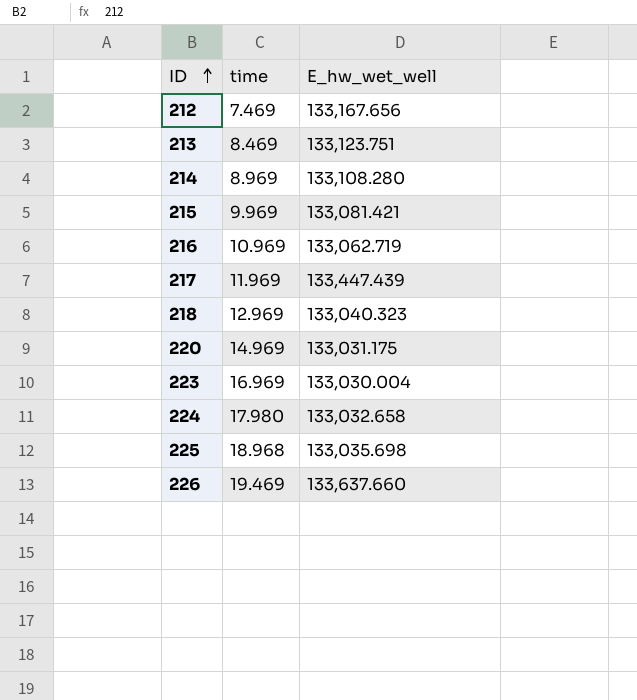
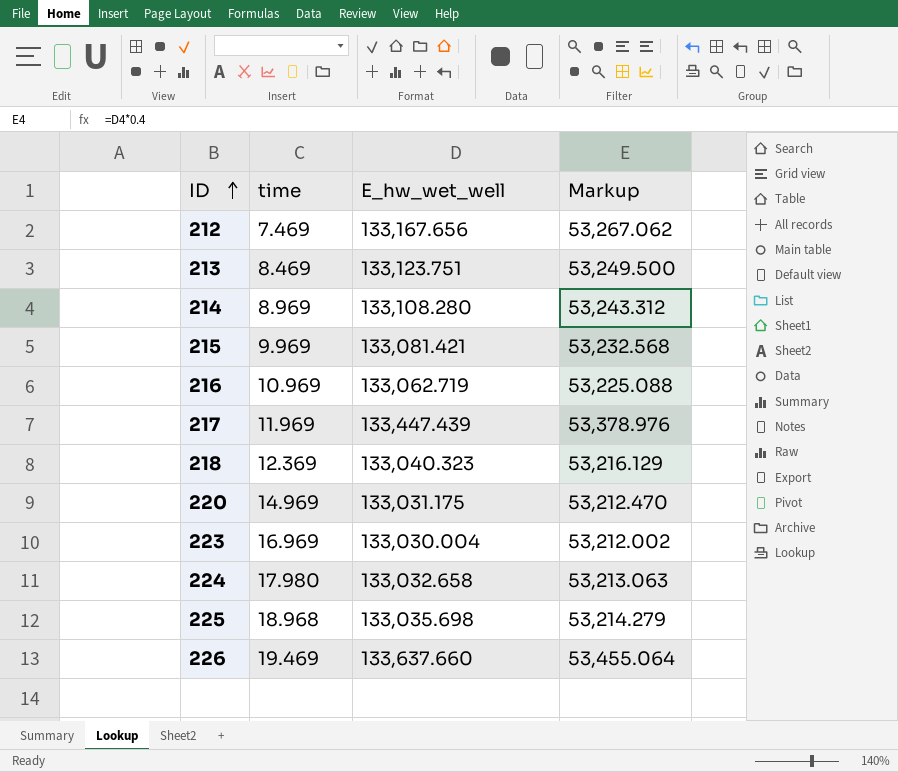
column Markup | formula: none -> [E_hw_wet_well] * 0.4
218 | time: 12.969 -> 12.369

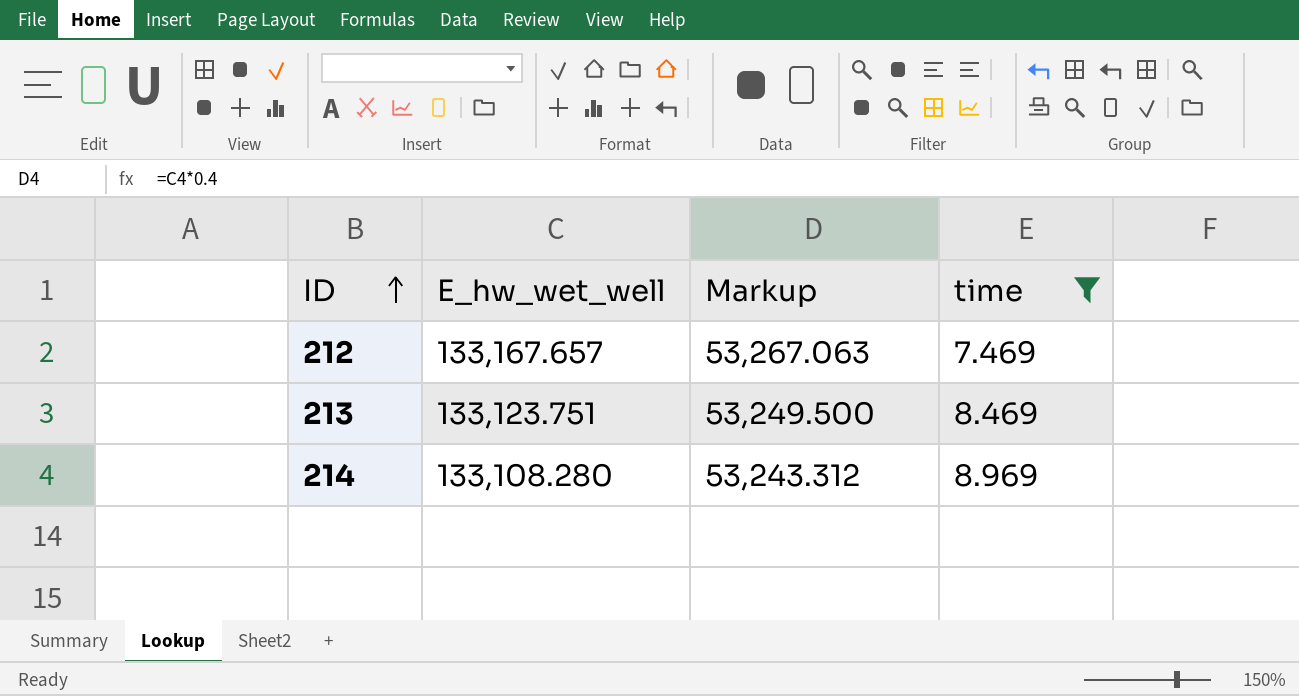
filter: none -> time <= 8.969
column time | position: 2 -> 4
212 | E_hw_wet_well: 133,167.656 -> 133,167.657
212 | Markup: 53,267.062 -> 53,267.063

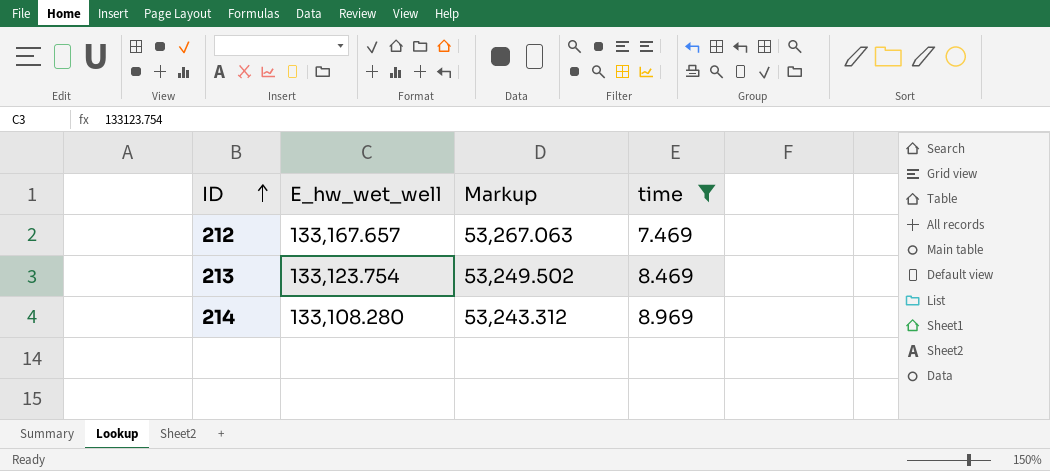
213 | E_hw_wet_well: 133,123.751 -> 133,123.754
213 | Markup: 53,249.500 -> 53,249.502

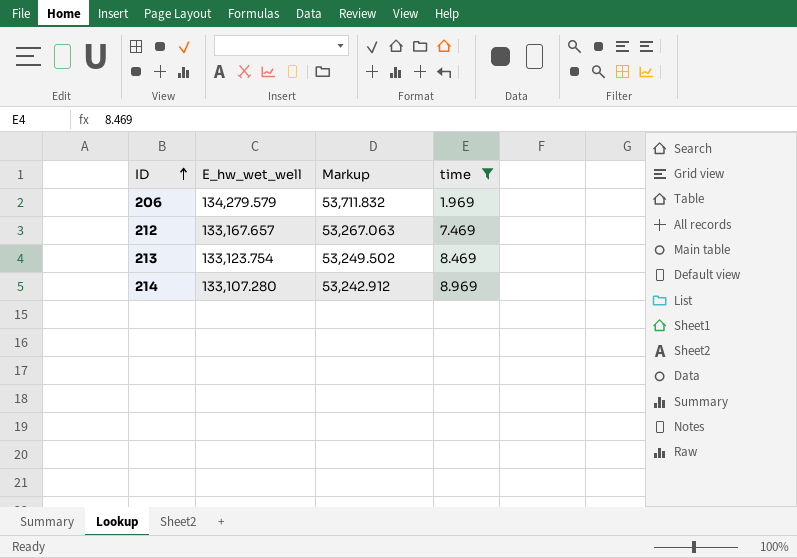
row 206: none -> 134,279.579 | 53,711.832 | 1.969
214 | E_hw_wet_well: 133,108.280 -> 133,107.280
214 | Markup: 53,243.312 -> 53,242.912

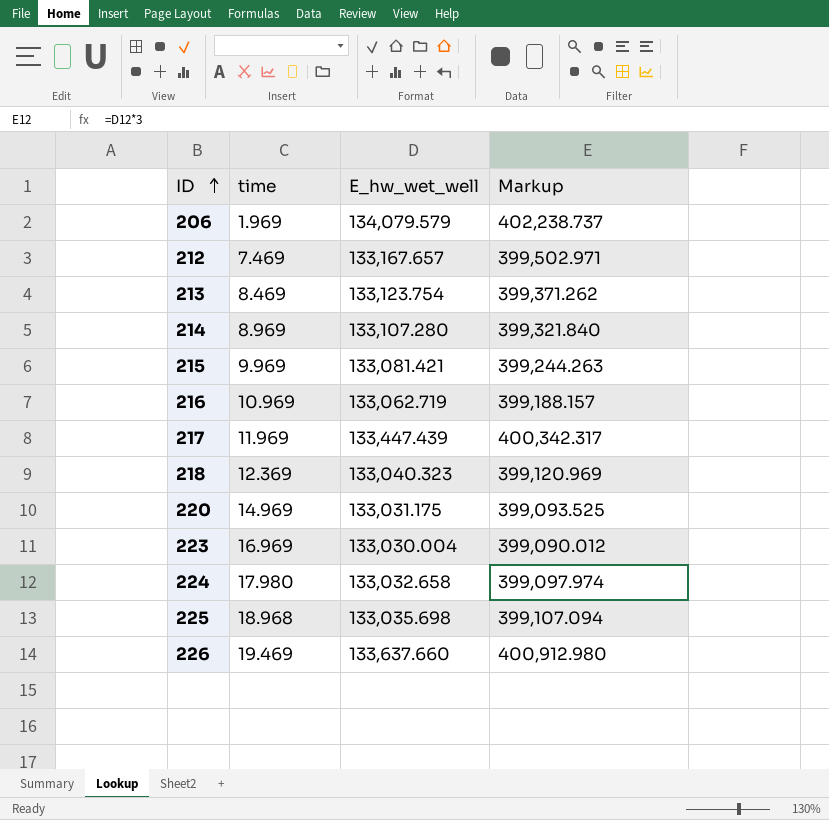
filter: time <= 8.969 -> none
column time | position: 4 -> 2
column Markup | formula: [E_hw_wet_well] * 0.4 -> [E_hw_wet_well] * 3
206 | E_hw_wet_well: 134,279.579 -> 134,079.579

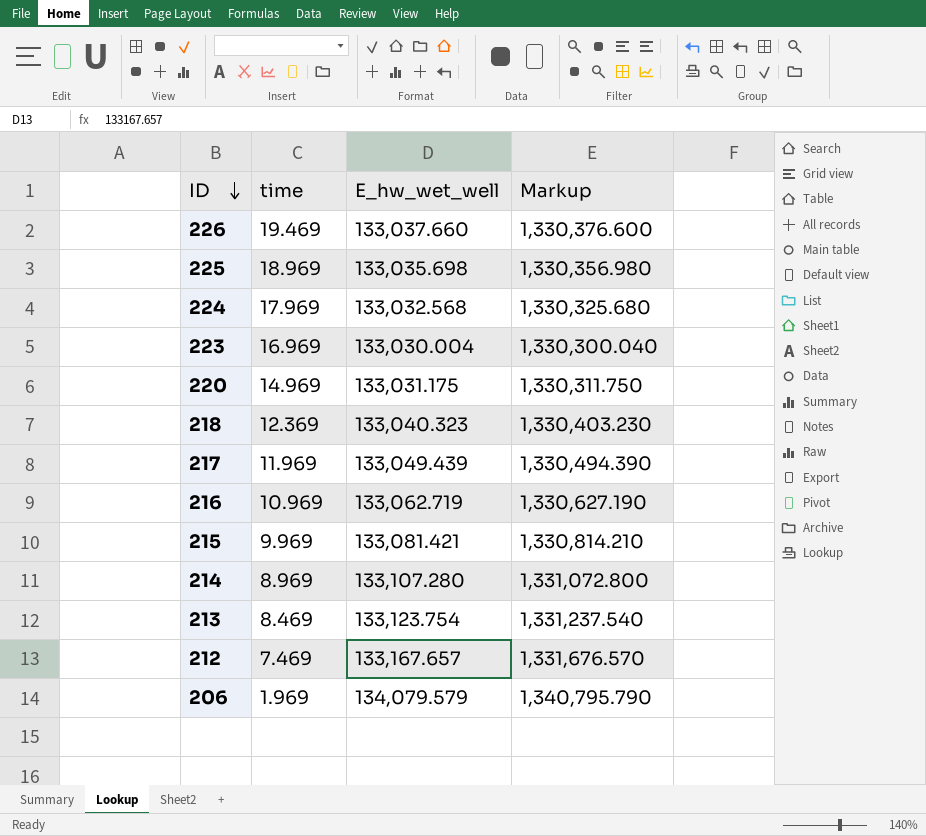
row order: ID ascending -> ID descending
column Markup | formula: [E_hw_wet_well] * 3 -> [E_hw_wet_well] * 10
226 | E_hw_wet_well: 133,637.660 -> 133,037.660
225 | time: 18.968 -> 18.969
224 | time: 17.980 -> 17.969
224 | E_hw_wet_well: 133,032.658 -> 133,032.568
217 | E_hw_wet_well: 133,447.439 -> 133,049.439

